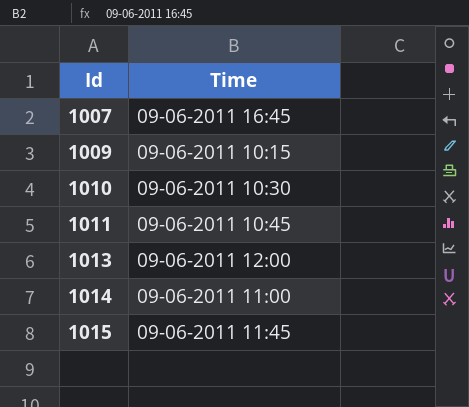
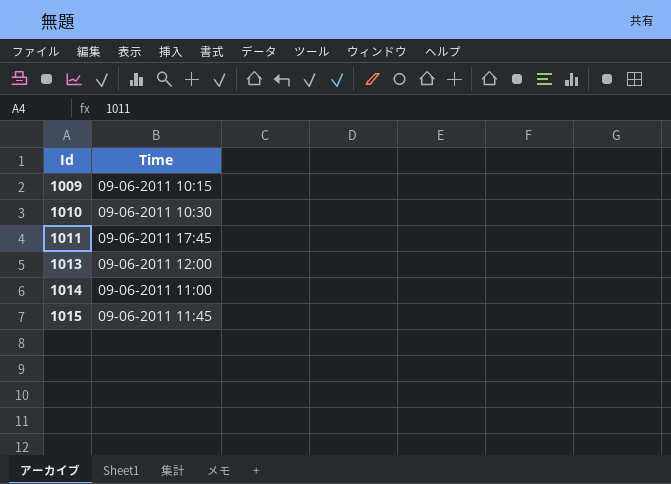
row 1007: 09-06-2011 16:45 -> none
1011 | Time: 09-06-2011 10:45 -> 09-06-2011 17:45

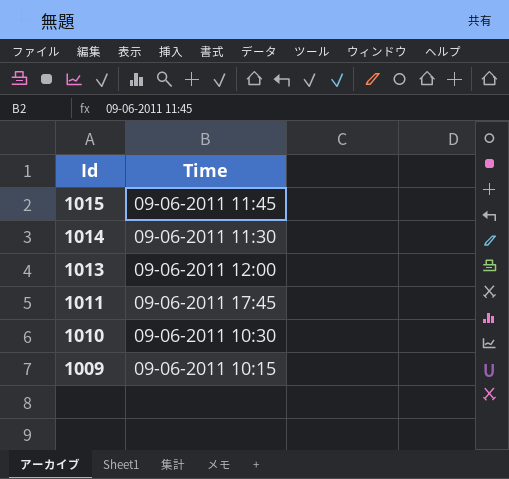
row order: Id ascending -> Id descending
1014 | Time: 09-06-2011 11:00 -> 09-06-2011 11:30

